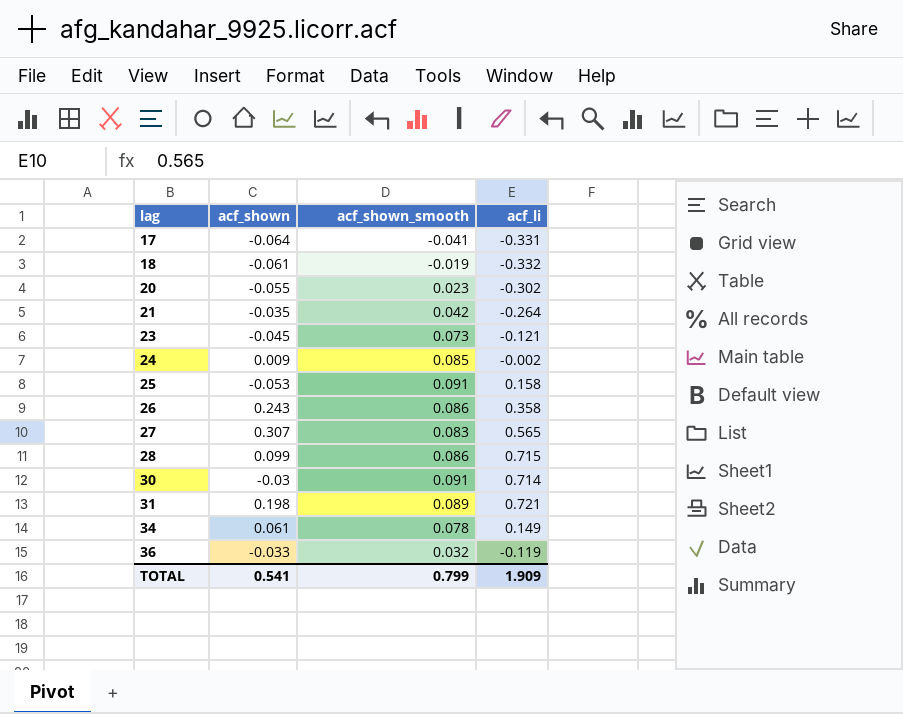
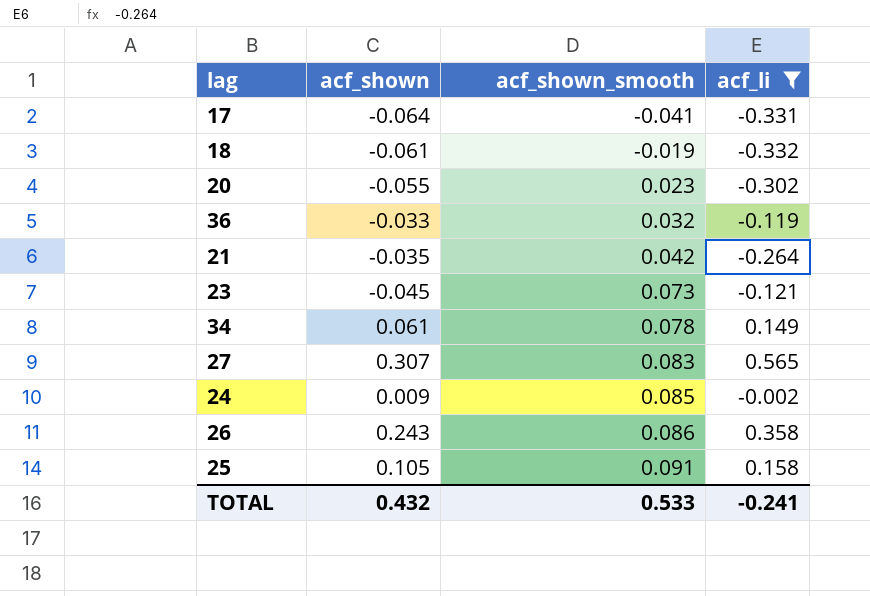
filter: none -> acf_li <= 0.565
row order: lag ascending -> acf_shown_smooth ascending
25 | acf_shown: -0.053 -> 0.105
TOTAL | acf_shown: 0.541 -> 0.432
TOTAL | acf_shown_smooth: 0.799 -> 0.533
TOTAL | acf_li: 1.909 -> -0.241

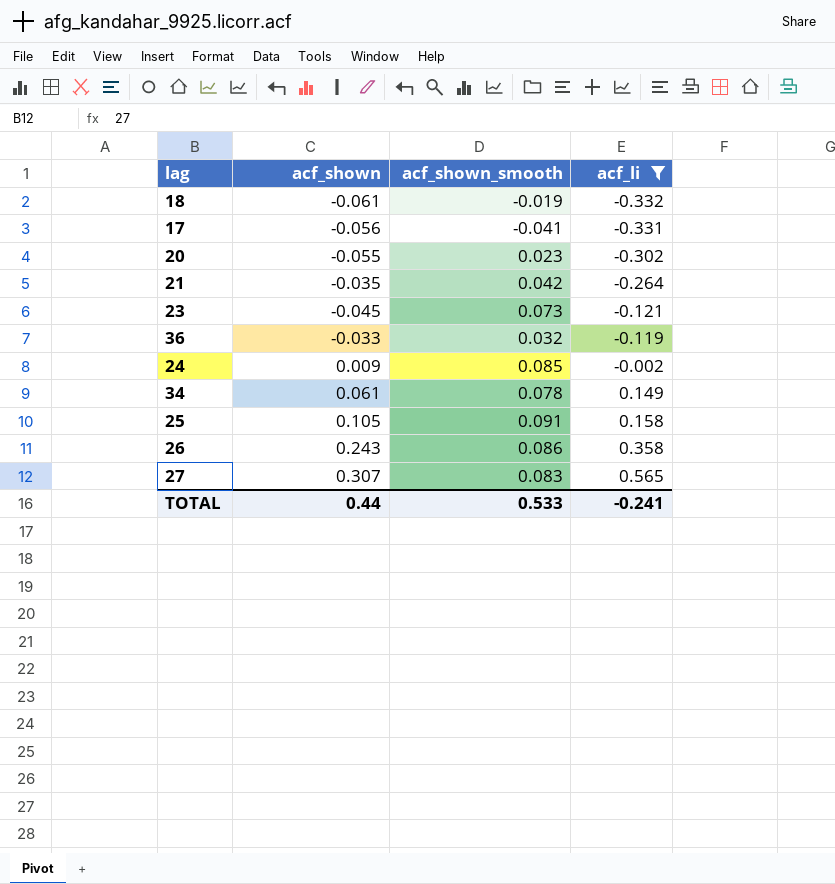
row order: acf_shown_smooth ascending -> acf_li ascending
17 | acf_shown: -0.064 -> -0.056
TOTAL | acf_shown: 0.432 -> 0.44

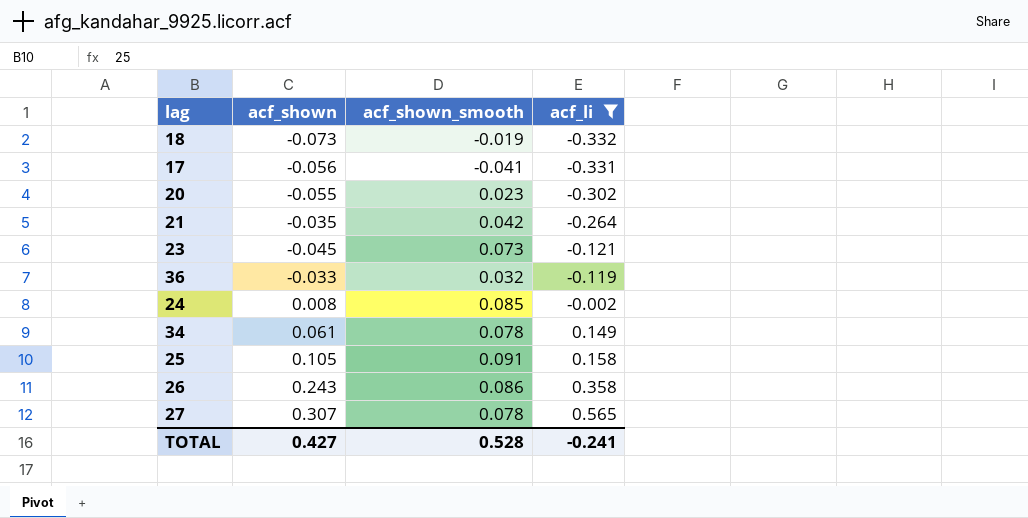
18 | acf_shown: -0.061 -> -0.073
24 | acf_shown: 0.009 -> 0.008
27 | acf_shown_smooth: 0.083 -> 0.078
TOTAL | acf_shown: 0.44 -> 0.427
TOTAL | acf_shown_smooth: 0.533 -> 0.528

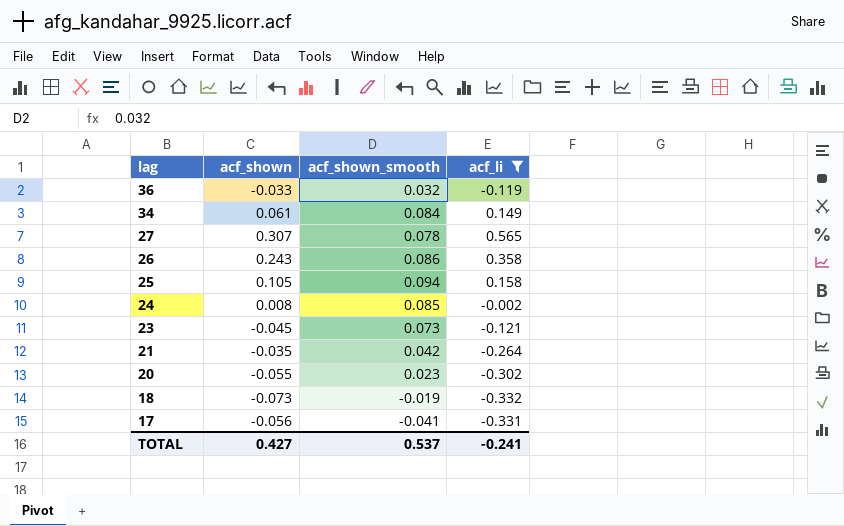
row order: acf_li ascending -> lag descending
34 | acf_shown_smooth: 0.078 -> 0.084
25 | acf_shown_smooth: 0.091 -> 0.094
TOTAL | acf_shown_smooth: 0.528 -> 0.537

